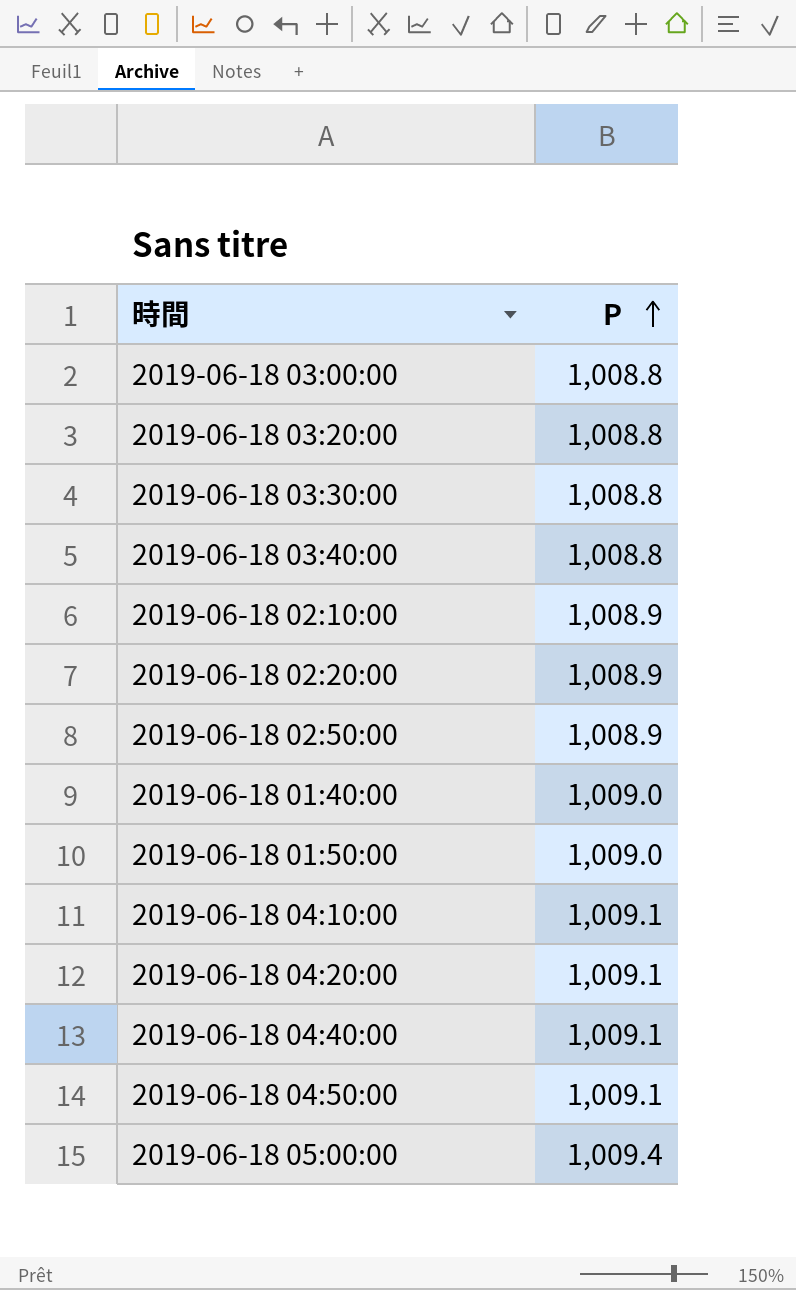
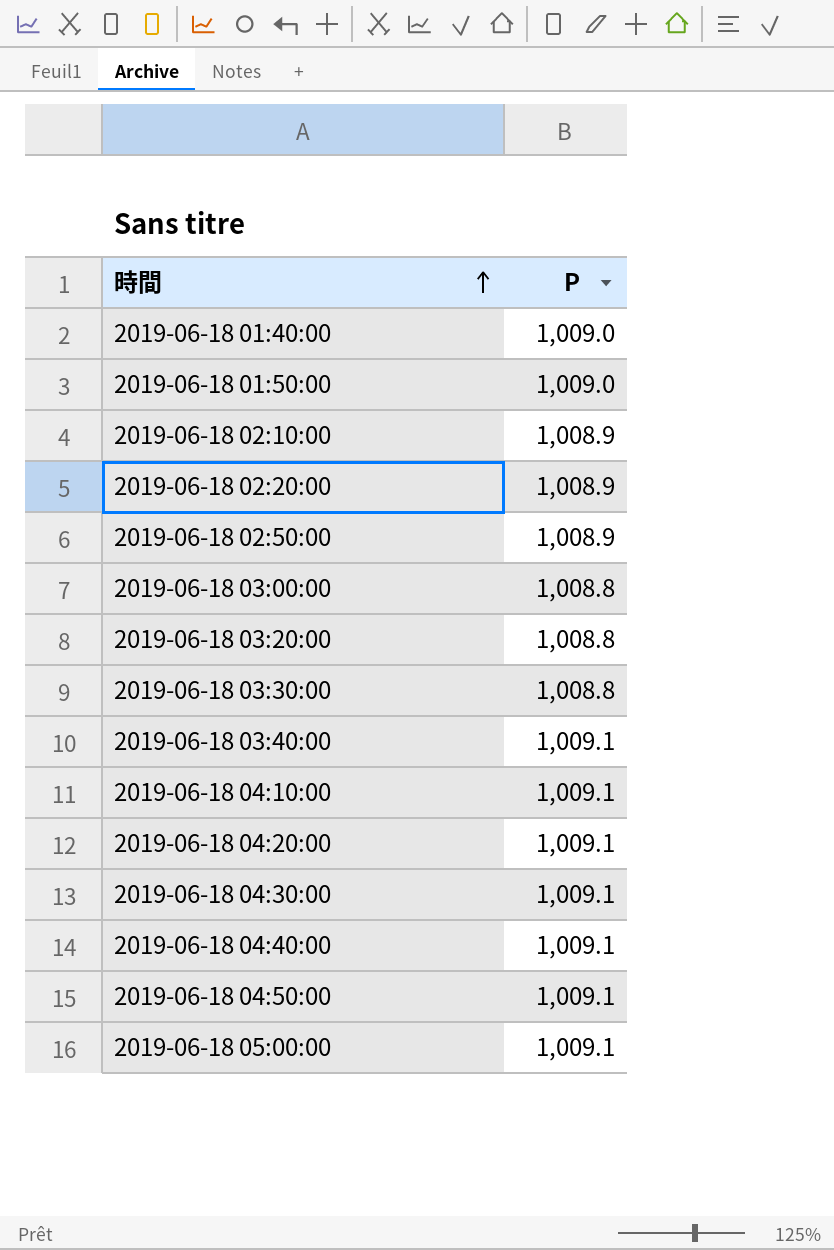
row order: P ascending -> 時間 ascending
2019-06-18 03:40:00 | P: 1,008.8 -> 1,009.1
row 2019-06-18 04:30:00: none -> 1,009.1
2019-06-18 05:00:00 | P: 1,009.4 -> 1,009.1

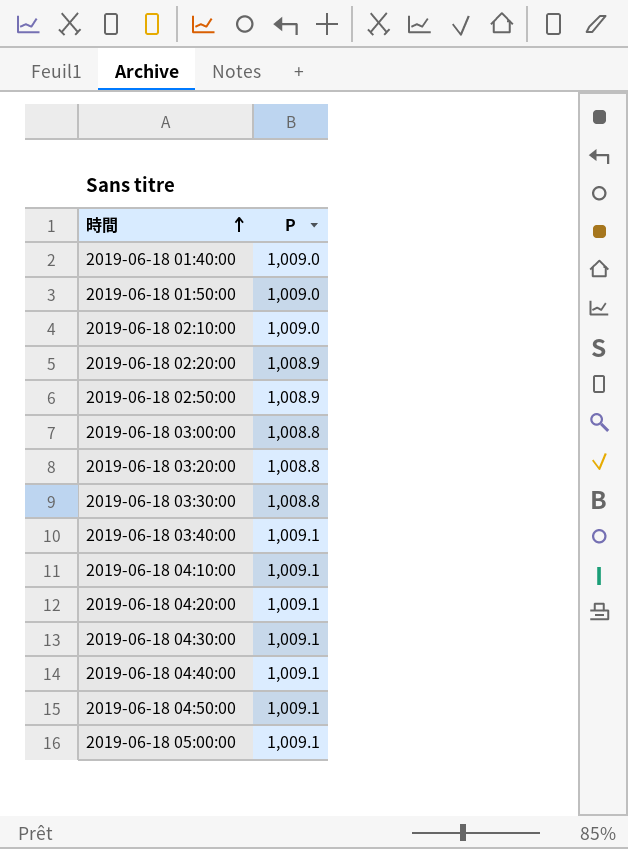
2019-06-18 02:10:00 | P: 1,008.9 -> 1,009.0

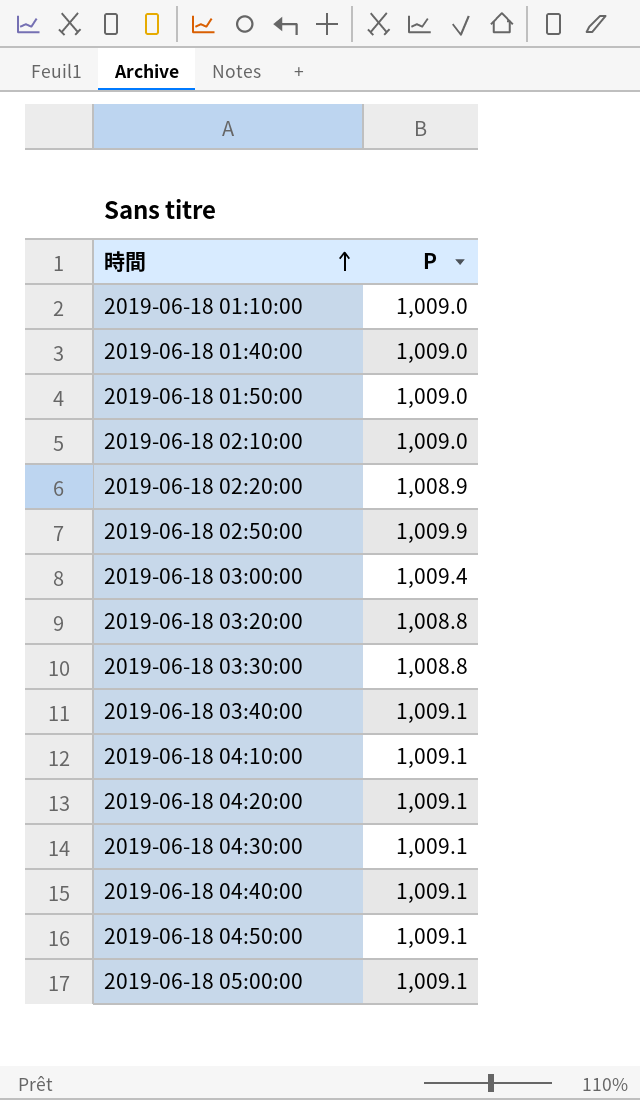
row 2019-06-18 01:10:00: none -> 1,009.0
2019-06-18 02:50:00 | P: 1,008.9 -> 1,009.9
2019-06-18 03:00:00 | P: 1,008.8 -> 1,009.4

